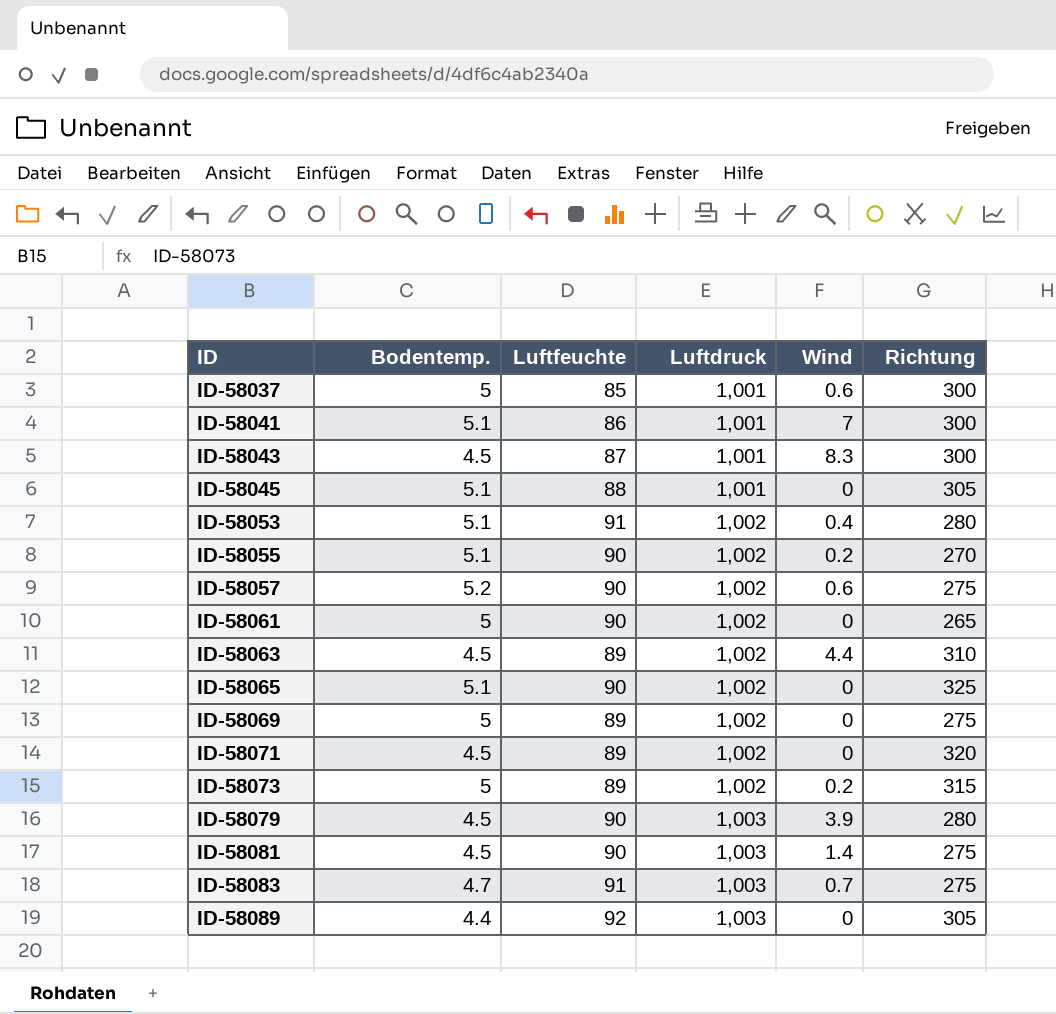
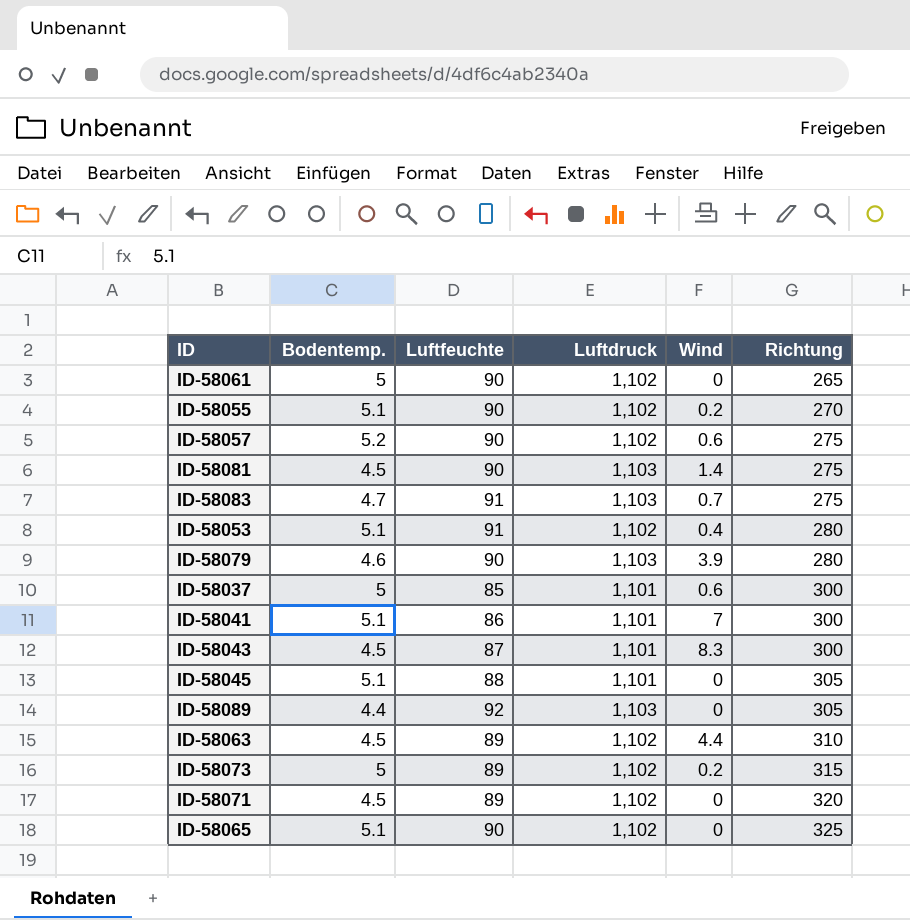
row order: ID ascending -> Richtung ascending
row ID-58069: 5 | 89 | 1,002 | 0 | 275 -> none
ID-58061 | Luftdruck: 1,002 -> 1,102
ID-58055 | Luftdruck: 1,002 -> 1,102
ID-58057 | Luftdruck: 1,002 -> 1,102
ID-58081 | Luftdruck: 1,003 -> 1,103
ID-58083 | Luftdruck: 1,003 -> 1,103
ID-58053 | Luftdruck: 1,002 -> 1,102
ID-58079 | Bodentemp.: 4.5 -> 4.6
ID-58079 | Luftdruck: 1,003 -> 1,103
ID-58037 | Luftdruck: 1,001 -> 1,101
ID-58041 | Luftdruck: 1,001 -> 1,101
ID-58043 | Luftdruck: 1,001 -> 1,101
ID-58045 | Luftdruck: 1,001 -> 1,101
ID-58089 | Luftdruck: 1,003 -> 1,103
ID-58063 | Luftdruck: 1,002 -> 1,102
ID-58073 | Luftdruck: 1,002 -> 1,102
ID-58071 | Luftdruck: 1,002 -> 1,102
ID-58065 | Luftdruck: 1,002 -> 1,102

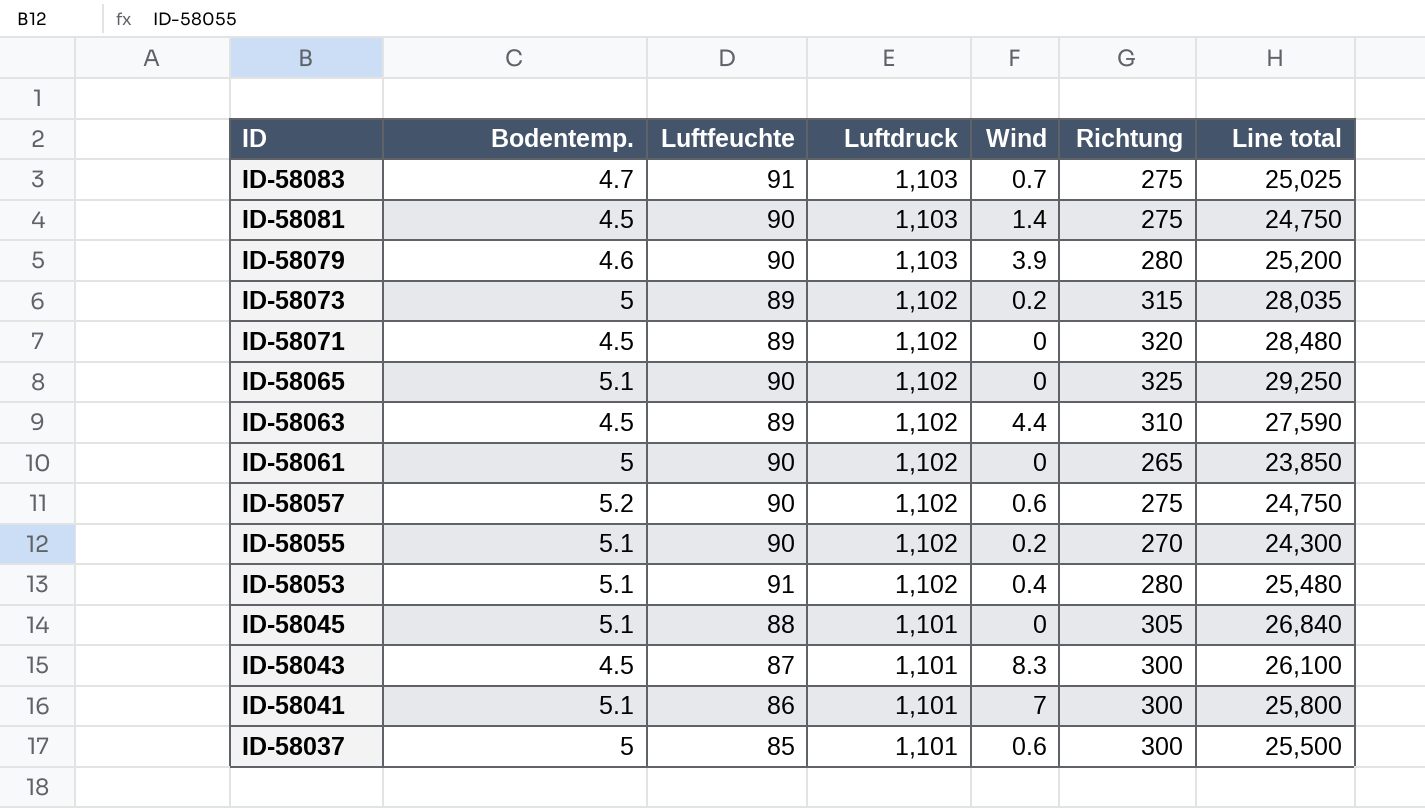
row order: Richtung ascending -> ID descending
column Line total | formula: none -> [Luftfeuchte] * [Richtung]
row ID-58089: 4.4 | 92 | 1,103 | 0 | 305 -> none

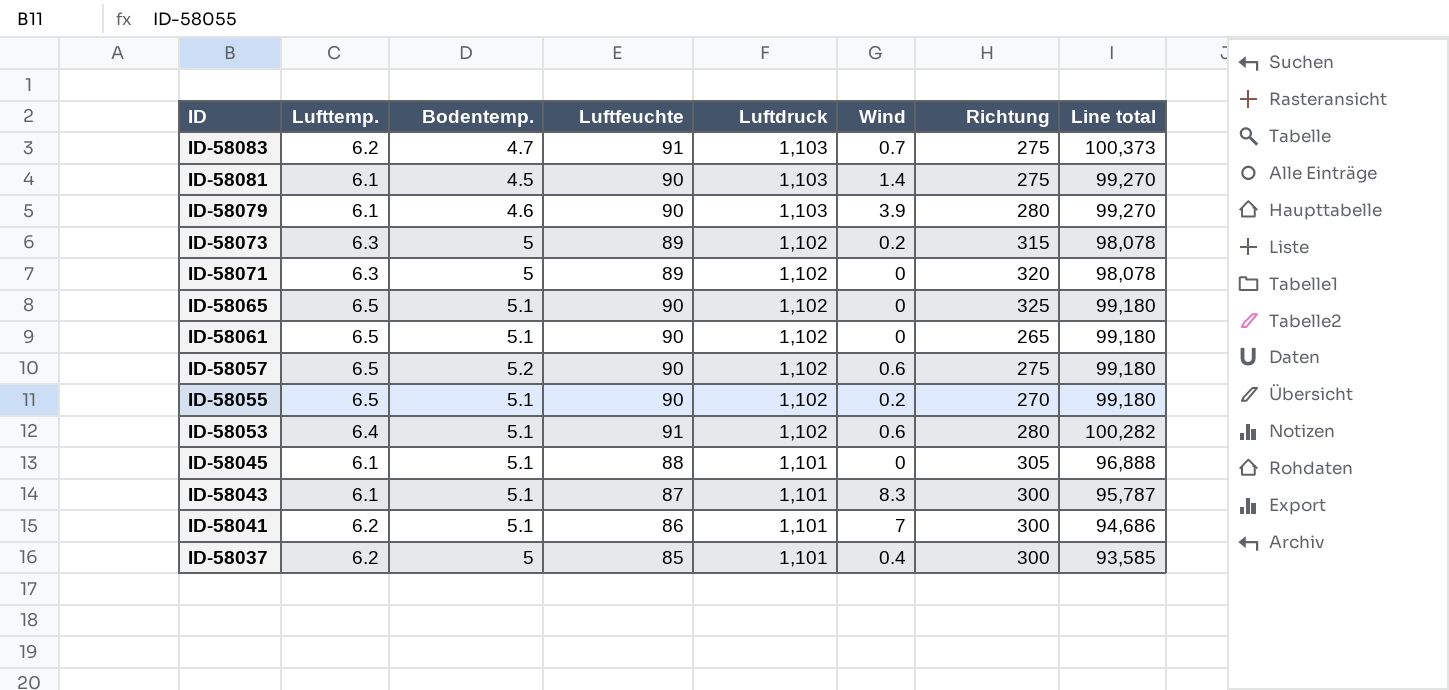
column Lufttemp. | position: none -> 2
column Line total | formula: [Luftfeuchte] * [Richtung] -> [Luftfeuchte] * [Luftdruck]
row ID-58063: 4.5 | 89 | 1,102 | 4.4 | 310 | 27,590 -> none
ID-58071 | Bodentemp.: 4.5 -> 5
ID-58061 | Bodentemp.: 5 -> 5.1
ID-58053 | Wind: 0.4 -> 0.6
ID-58043 | Bodentemp.: 4.5 -> 5.1
ID-58037 | Wind: 0.6 -> 0.4

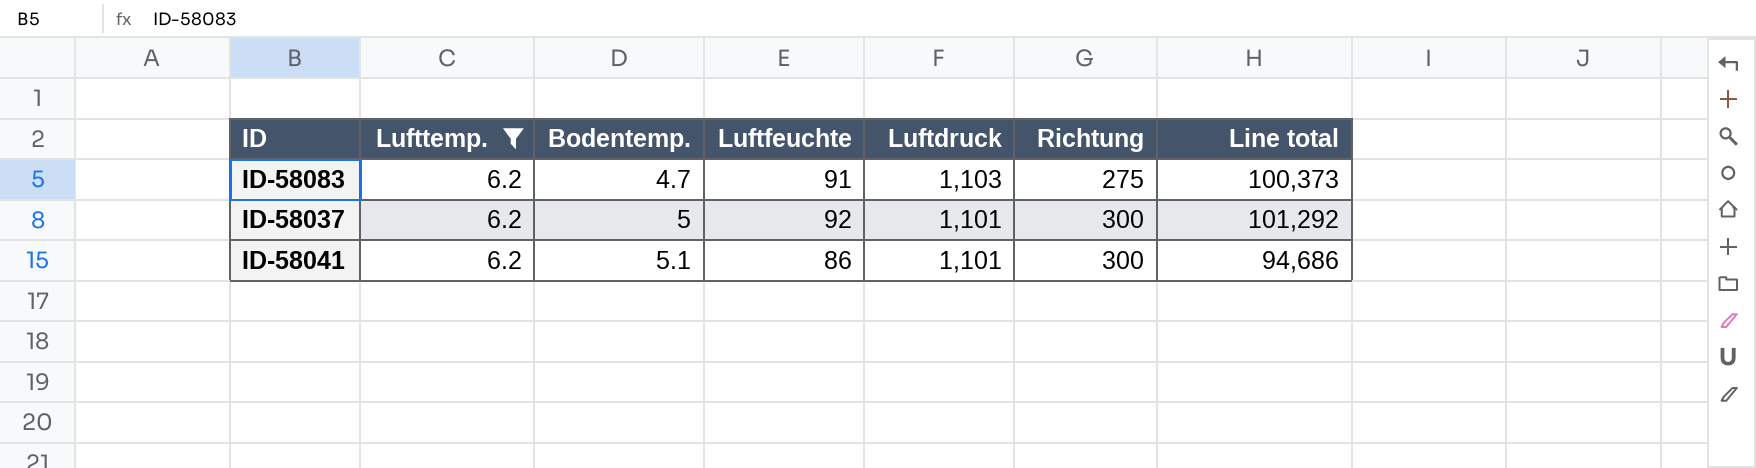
filter: none -> Lufttemp. = 6.2
row order: ID descending -> Bodentemp. ascending
column Wind | position: 6 -> none
ID-58037 | Luftfeuchte: 85 -> 92
ID-58037 | Line total: 93,585 -> 101,292

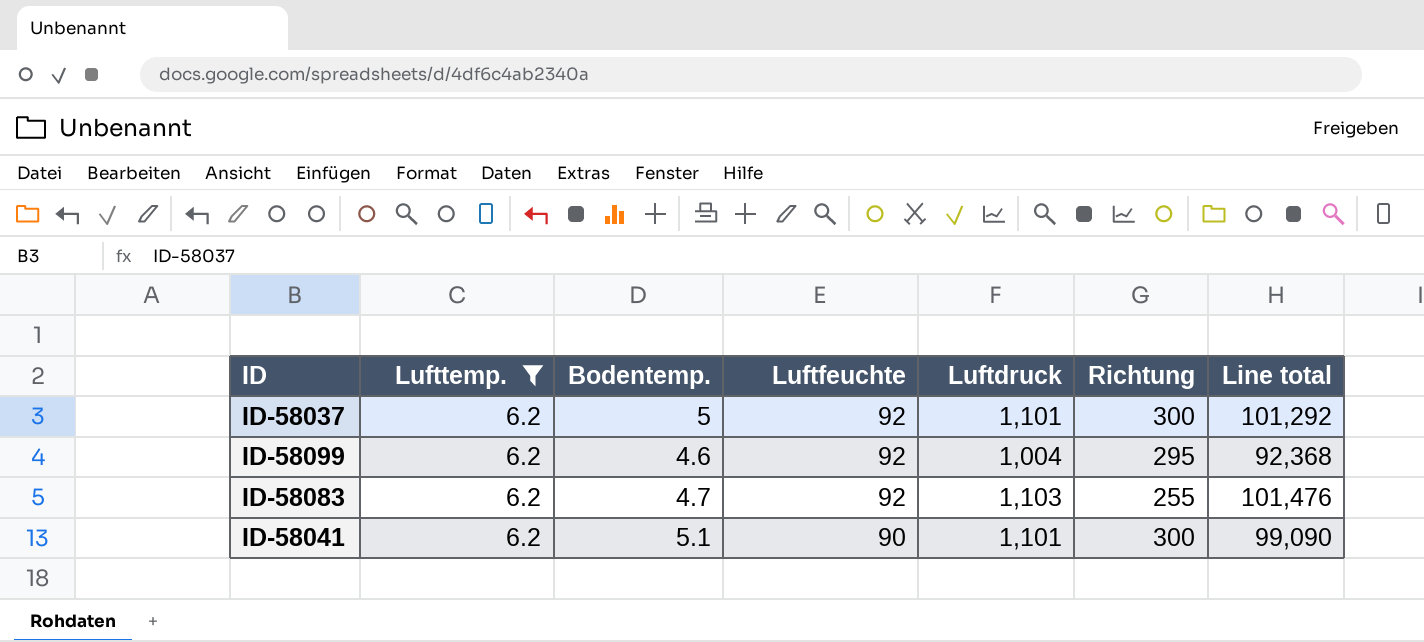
row order: Bodentemp. ascending -> Luftfeuchte descending
row ID-58099: none -> 6.2 | 4.6 | 92 | 1,004 | 295 | 92,368
ID-58083 | Luftfeuchte: 91 -> 92
ID-58083 | Richtung: 275 -> 255
ID-58083 | Line total: 100,373 -> 101,476
ID-58041 | Luftfeuchte: 86 -> 90
ID-58041 | Line total: 94,686 -> 99,090

